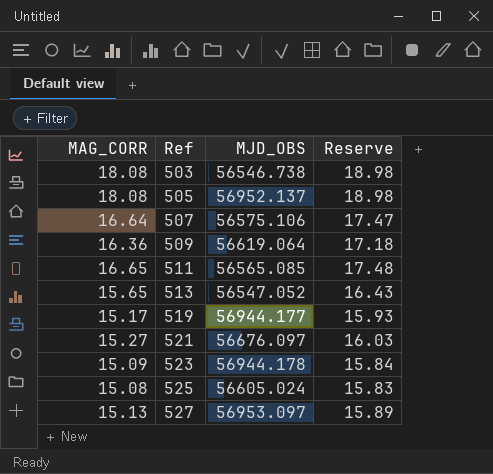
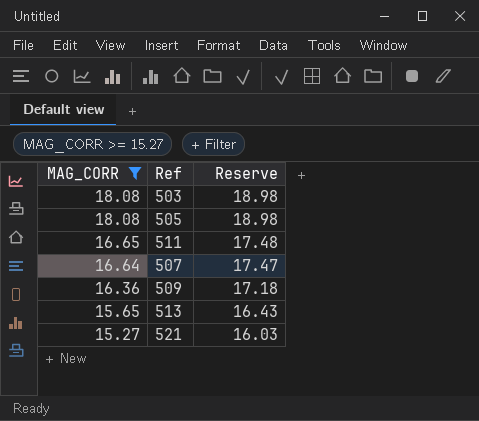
filter: none -> MAG_CORR >= 15.27
row order: Ref ascending -> MAG_CORR descending
column MJD_OBS | position: 3 -> none

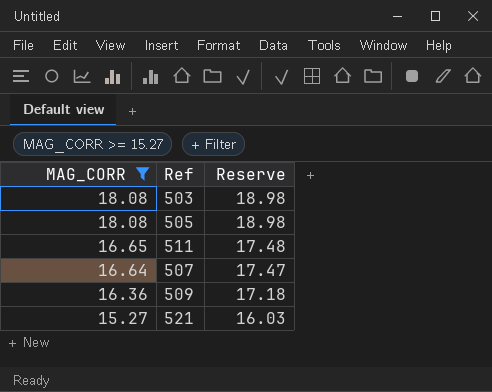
row 513: 15.65 | 16.43 -> none

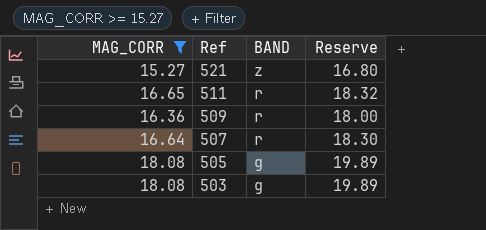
row order: MAG_CORR descending -> Ref descending
column BAND | position: none -> 3
column Reserve | formula: [MAG_CORR] * 1.05 -> [MAG_CORR] * 1.1

